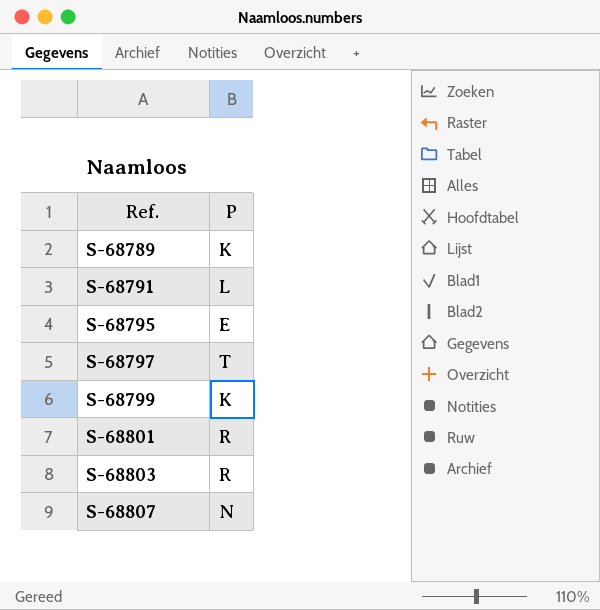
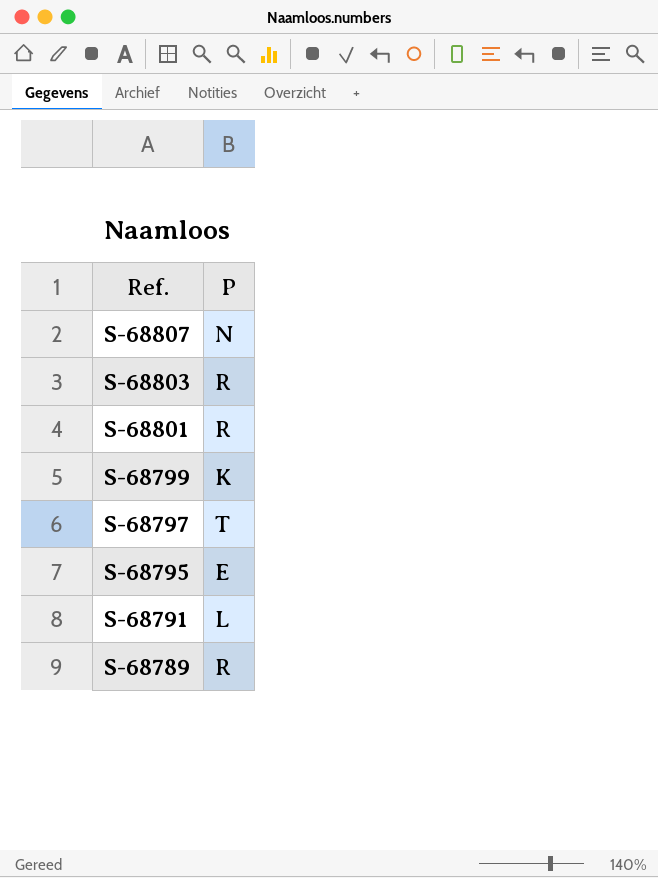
row order: Ref. ascending -> Ref. descending
S-68789 | P: K -> R

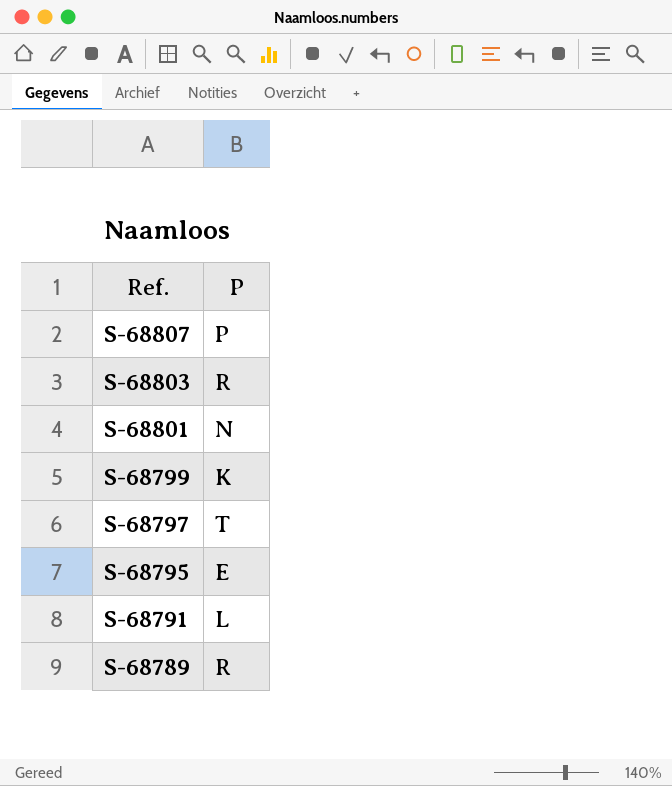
S-68807 | P: N -> P
S-68801 | P: R -> N

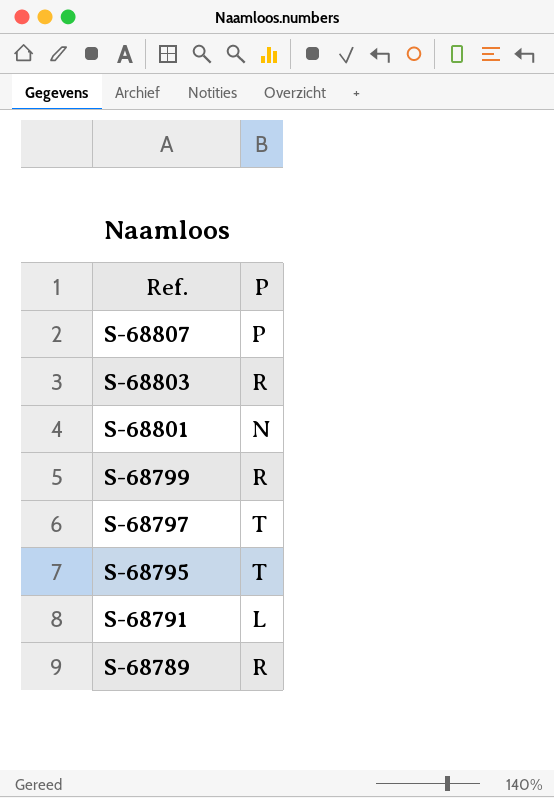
S-68799 | P: K -> R
S-68795 | P: E -> T

